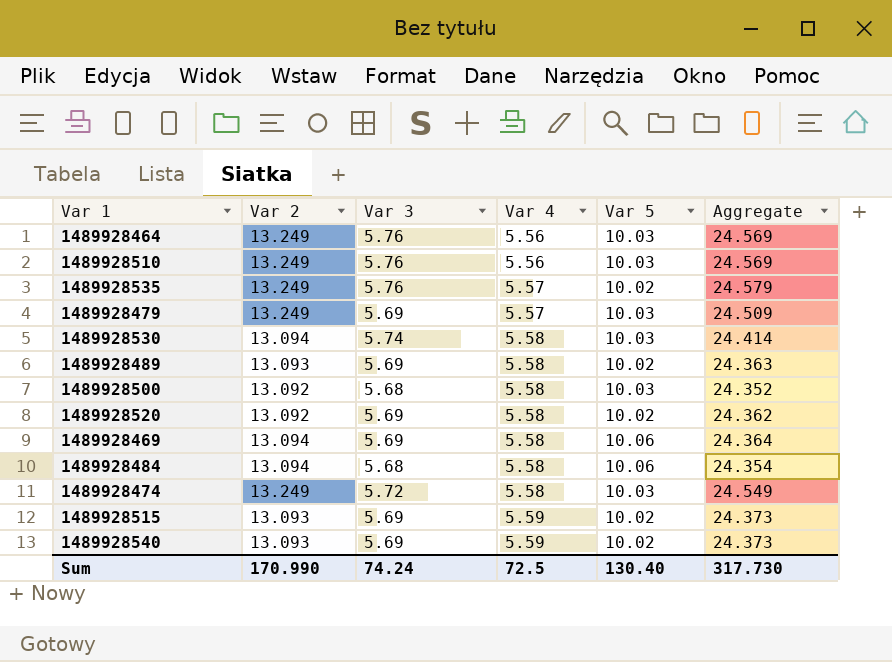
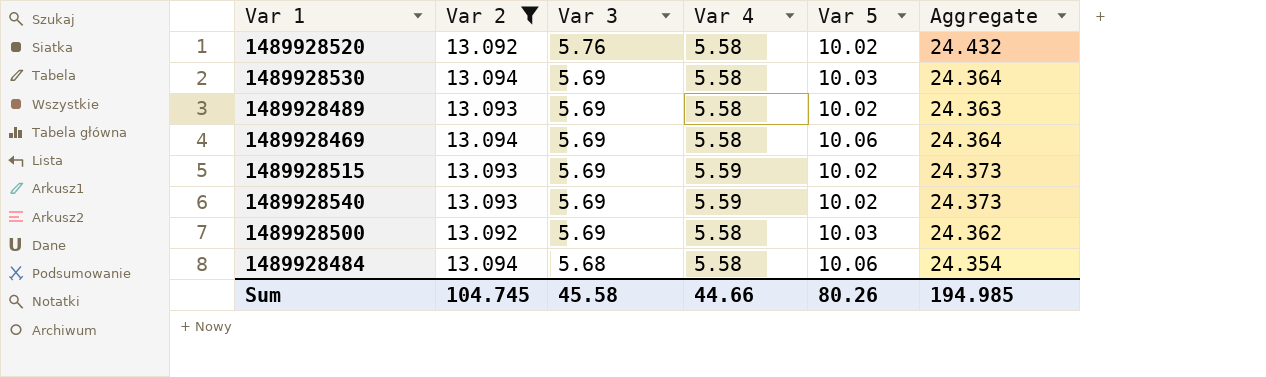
filter: none -> Var 2 != 13.249
row order: Var 4 ascending -> Var 3 descending
1489928520 | Var 3: 5.69 -> 5.76
1489928520 | Aggregate: 24.362 -> 24.432
1489928530 | Var 3: 5.74 -> 5.69
1489928530 | Aggregate: 24.414 -> 24.364
1489928500 | Var 3: 5.68 -> 5.69
1489928500 | Aggregate: 24.352 -> 24.362
Sum | Var 2: 170.990 -> 104.745
Sum | Var 3: 74.24 -> 45.58
Sum | Var 4: 72.5 -> 44.66
Sum | Var 5: 130.40 -> 80.26
Sum | Aggregate: 317.730 -> 194.985

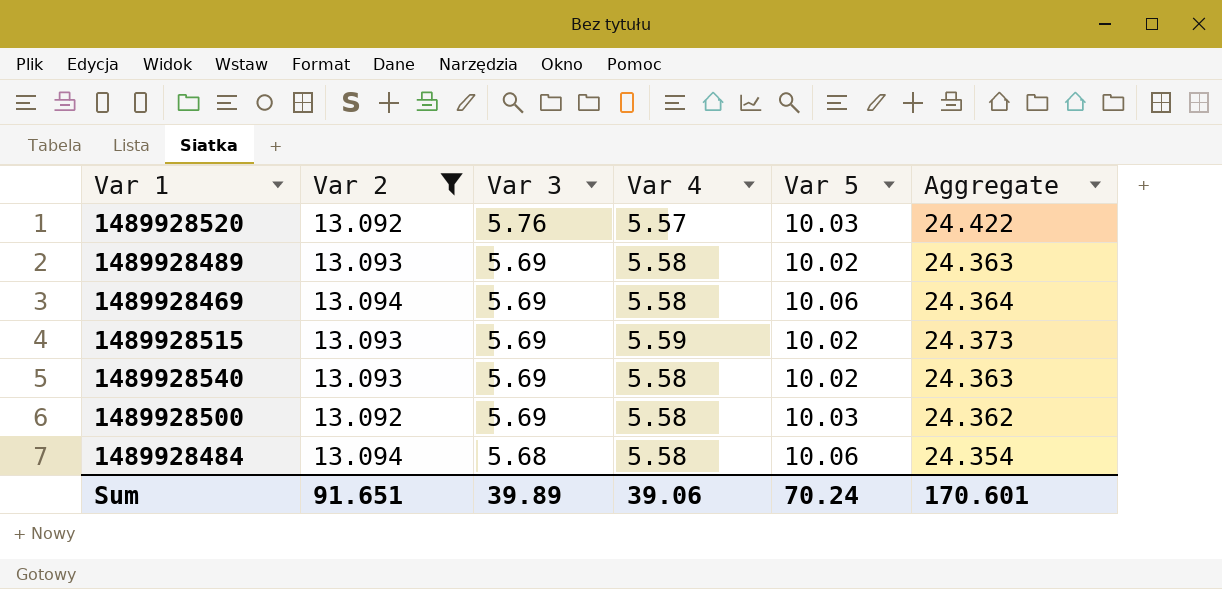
row 1489928530: 13.094 | 5.69 | 5.58 | 10.03 | 24.364 -> none
1489928520 | Var 4: 5.58 -> 5.57
1489928520 | Var 5: 10.02 -> 10.03
1489928520 | Aggregate: 24.432 -> 24.422
1489928540 | Var 4: 5.59 -> 5.58
1489928540 | Aggregate: 24.373 -> 24.363
Sum | Var 2: 104.745 -> 91.651
Sum | Var 3: 45.58 -> 39.89
Sum | Var 4: 44.66 -> 39.06
Sum | Var 5: 80.26 -> 70.24
Sum | Aggregate: 194.985 -> 170.601

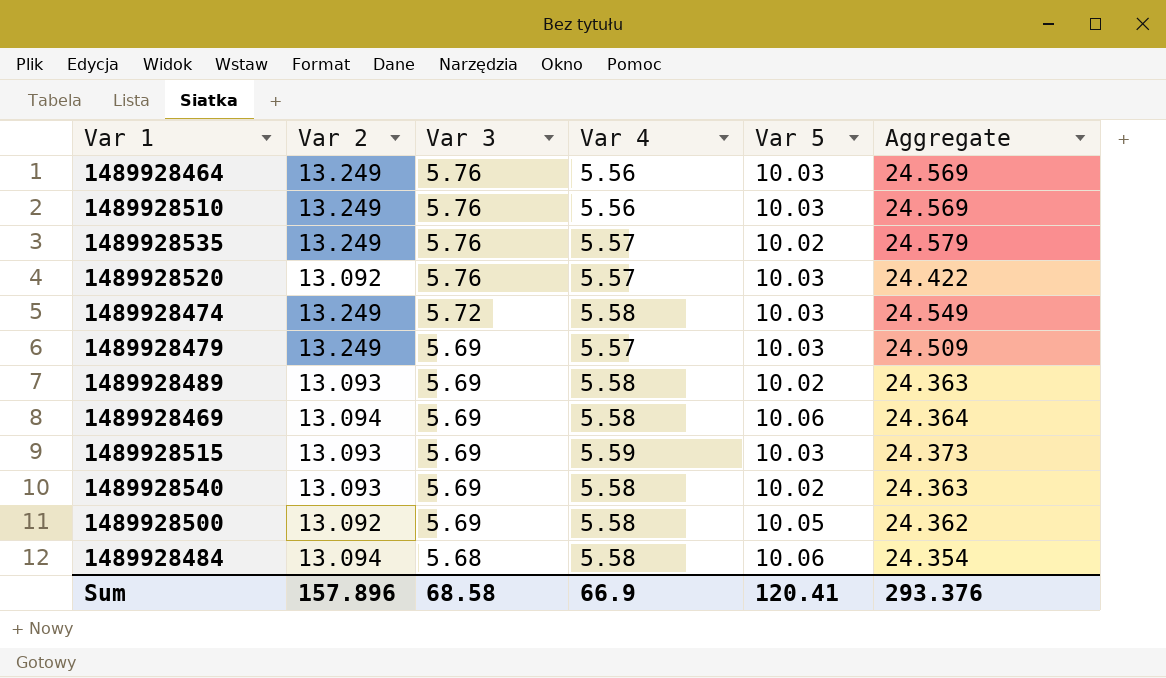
filter: Var 2 != 13.249 -> none
1489928515 | Var 5: 10.02 -> 10.03
1489928500 | Var 5: 10.03 -> 10.05
Sum | Var 2: 91.651 -> 157.896
Sum | Var 3: 39.89 -> 68.58
Sum | Var 4: 39.06 -> 66.9
Sum | Var 5: 70.24 -> 120.41
Sum | Aggregate: 170.601 -> 293.376

